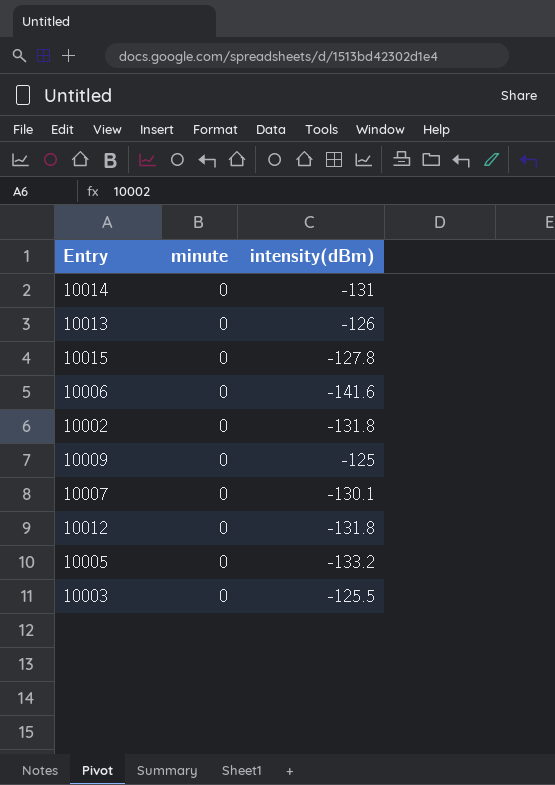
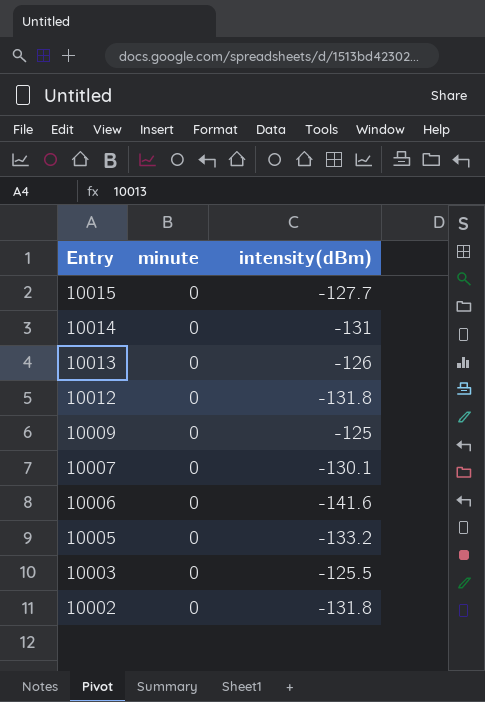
row order: none -> Entry descending
10015 | intensity(dBm): -127.8 -> -127.7

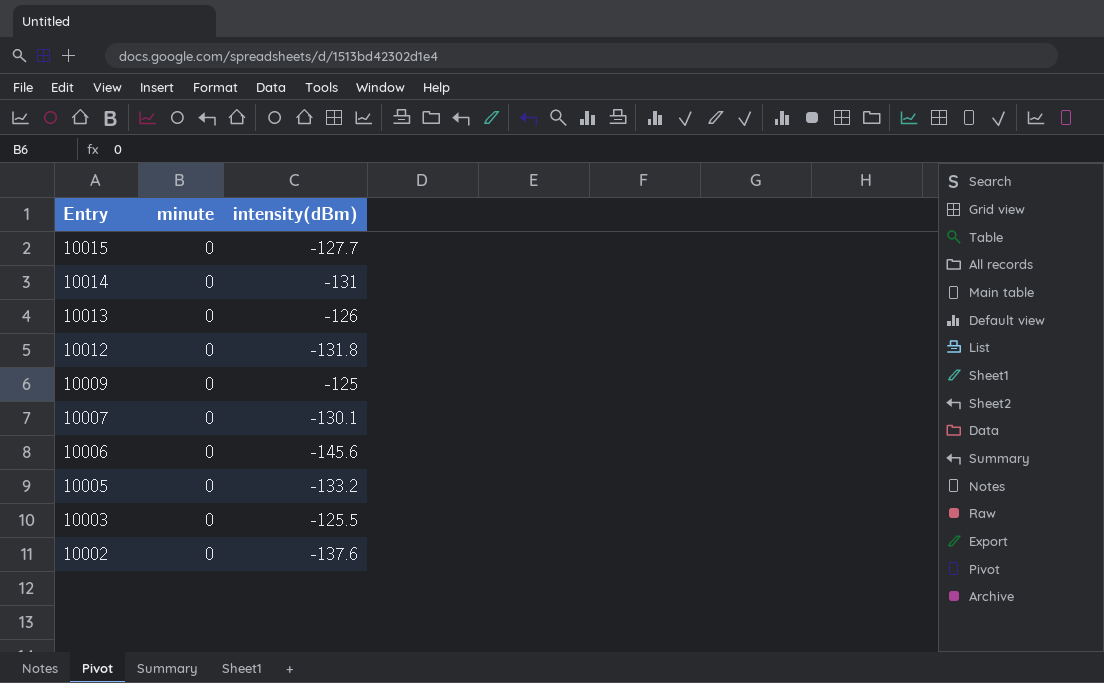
10006 | intensity(dBm): -141.6 -> -145.6
10002 | intensity(dBm): -131.8 -> -137.6

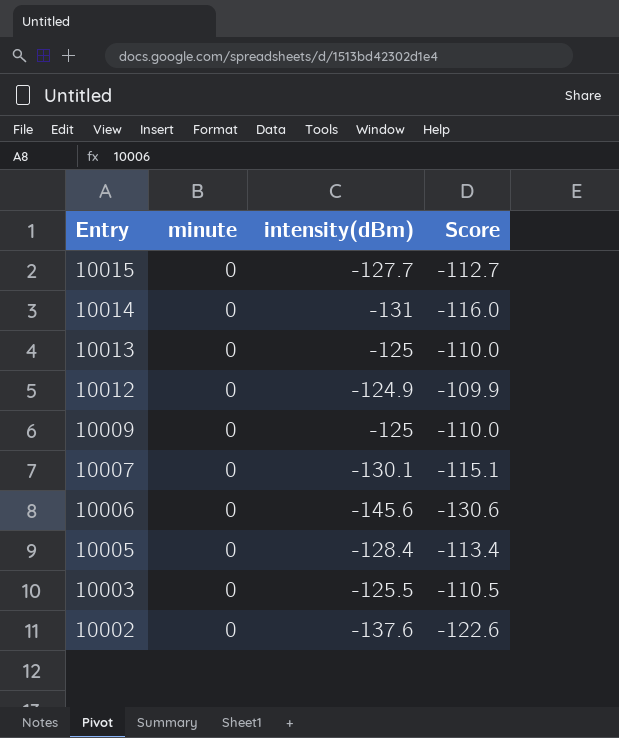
column Score | formula: none -> [intensity(dBm)] + 15
10013 | intensity(dBm): -126 -> -125
10012 | intensity(dBm): -131.8 -> -124.9
10005 | intensity(dBm): -133.2 -> -128.4

